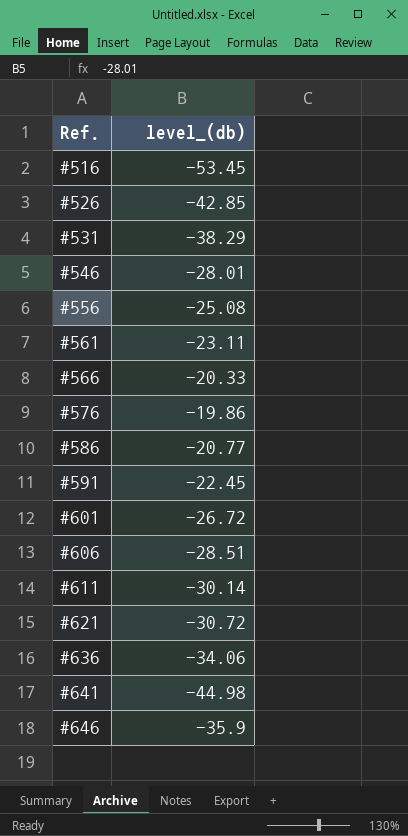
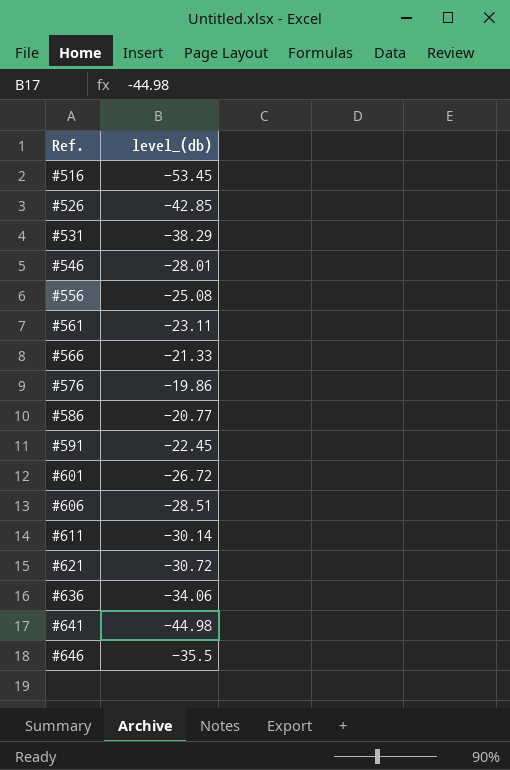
#566 | level_(db): -20.33 -> -21.33
#646 | level_(db): -35.9 -> -35.5

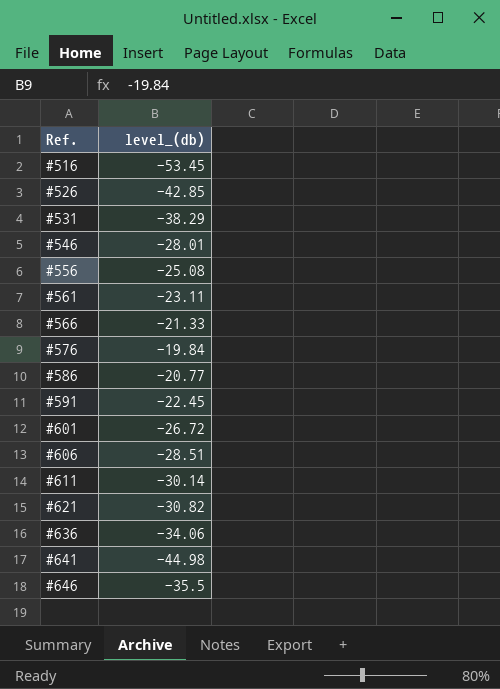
#576 | level_(db): -19.86 -> -19.84
#621 | level_(db): -30.72 -> -30.82

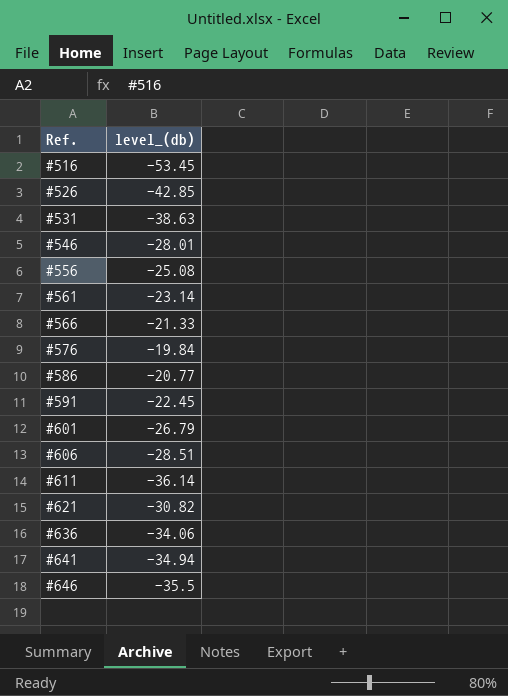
#531 | level_(db): -38.29 -> -38.63
#561 | level_(db): -23.11 -> -23.14
#601 | level_(db): -26.72 -> -26.79
#611 | level_(db): -30.14 -> -36.14
#641 | level_(db): -44.98 -> -34.94

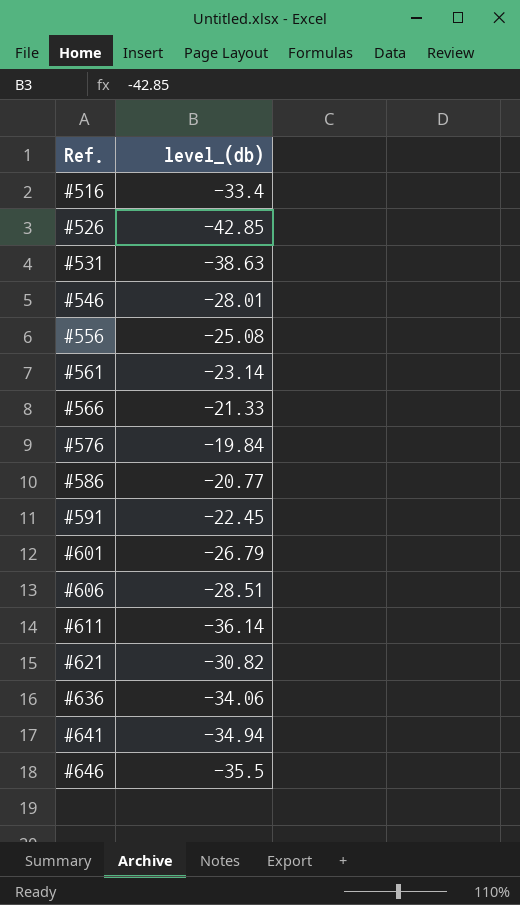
#516 | level_(db): -53.45 -> -33.4

